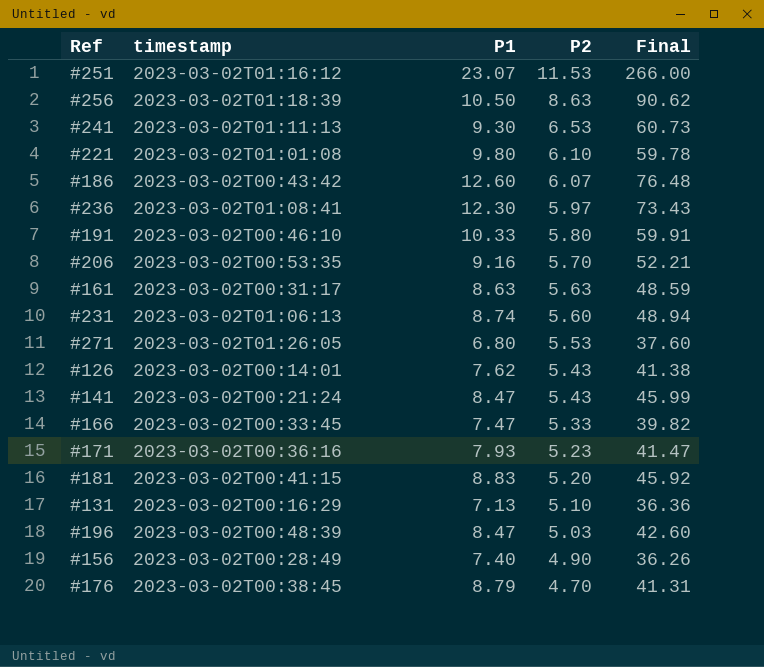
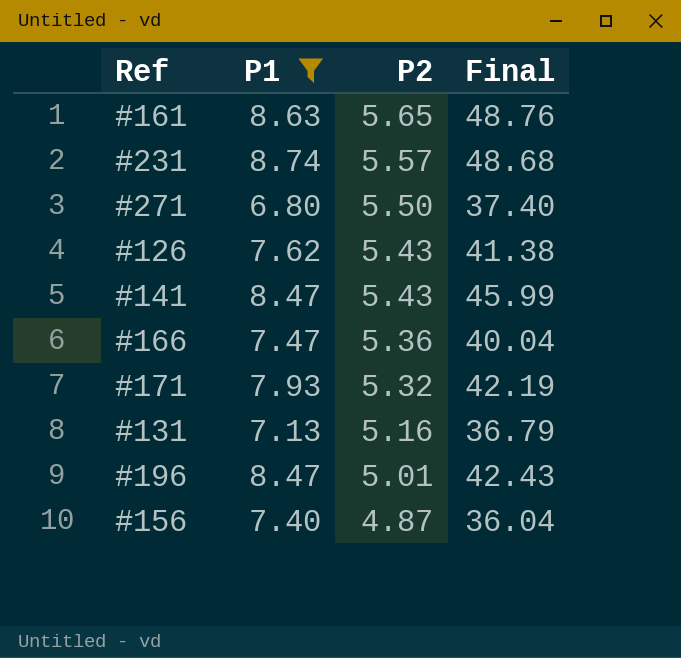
filter: none -> P1 <= 8.74
column timestamp | position: 2 -> none
#161 | P2: 5.63 -> 5.65
#161 | Final: 48.59 -> 48.76
#231 | P2: 5.60 -> 5.57
#231 | Final: 48.94 -> 48.68
#271 | P2: 5.53 -> 5.50
#271 | Final: 37.60 -> 37.40
#166 | P2: 5.33 -> 5.36
#166 | Final: 39.82 -> 40.04
#171 | P2: 5.23 -> 5.32
#171 | Final: 41.47 -> 42.19
#131 | P2: 5.10 -> 5.16
#131 | Final: 36.36 -> 36.79
#196 | P2: 5.03 -> 5.01
#196 | Final: 42.60 -> 42.43
#156 | P2: 4.90 -> 4.87
#156 | Final: 36.26 -> 36.04

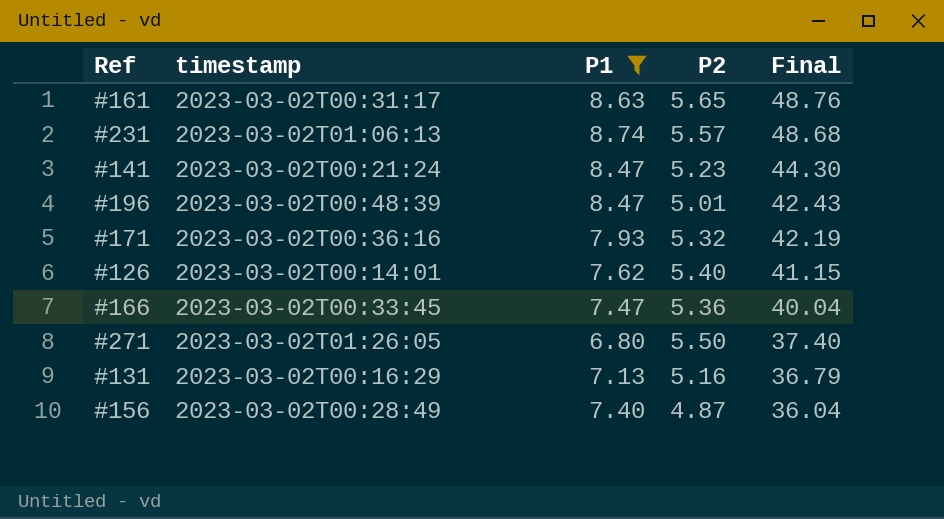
row order: P2 descending -> Final descending
column timestamp | position: none -> 2
#141 | P2: 5.43 -> 5.23
#141 | Final: 45.99 -> 44.30
#126 | P2: 5.43 -> 5.40
#126 | Final: 41.38 -> 41.15

